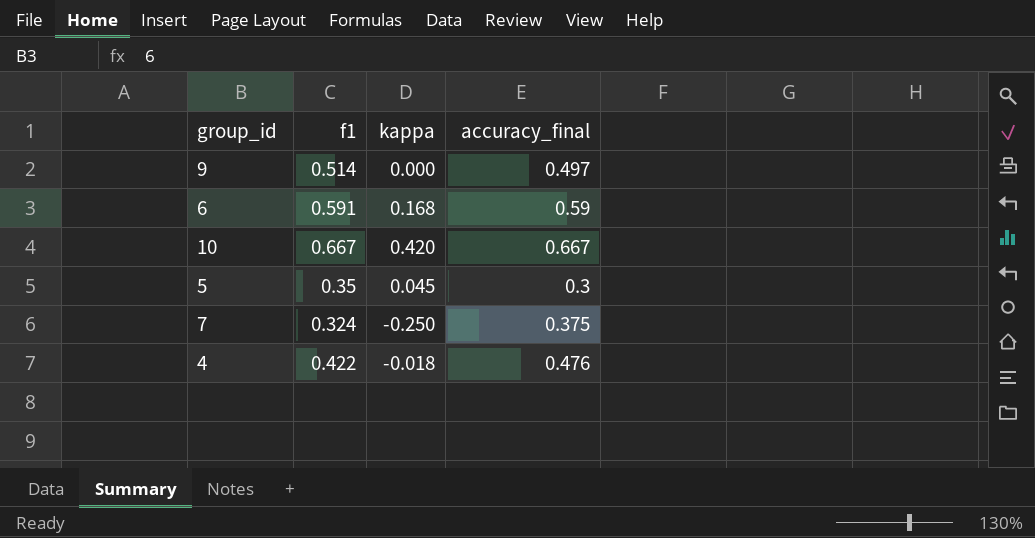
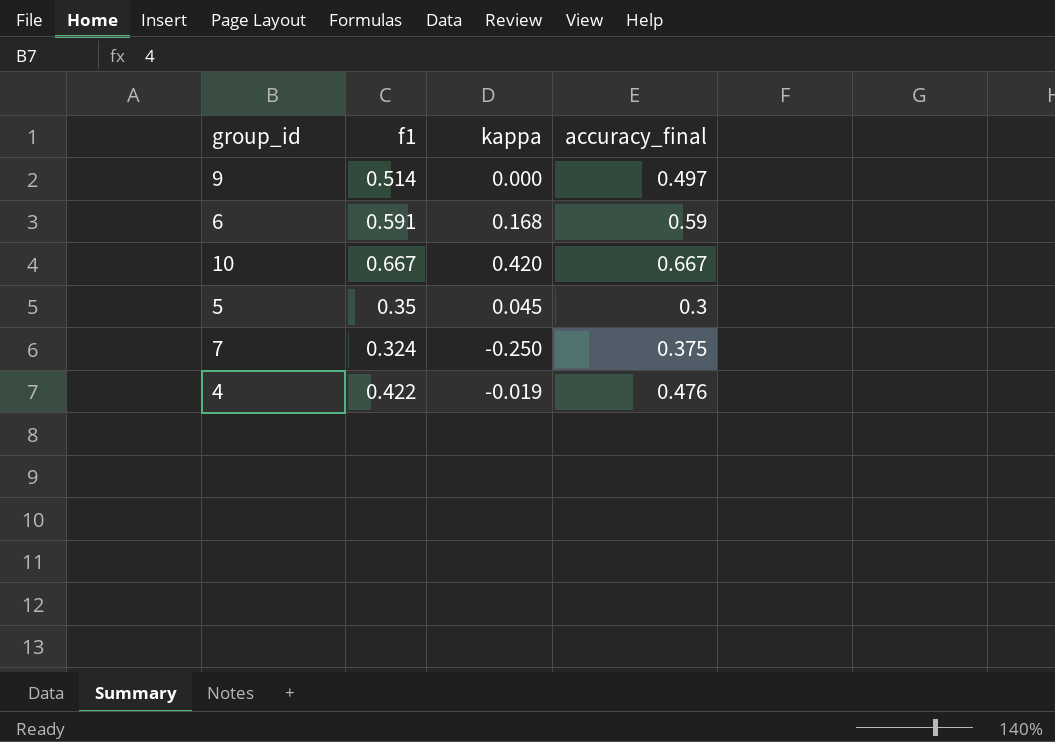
4 | kappa: -0.018 -> -0.019

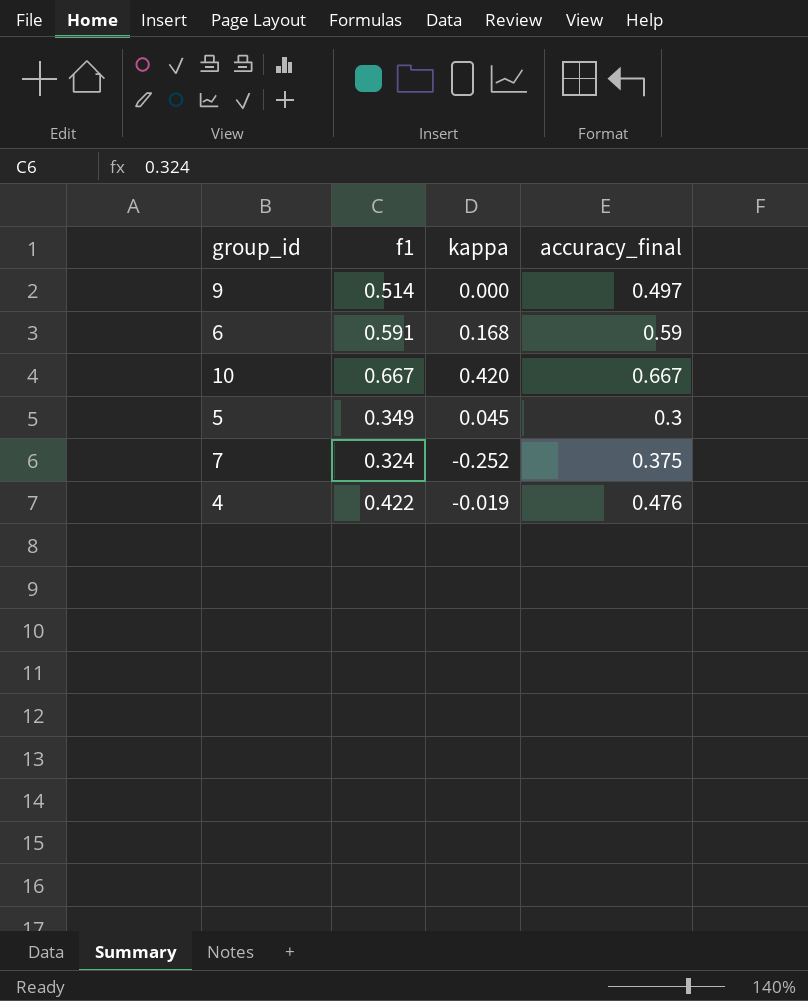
5 | f1: 0.35 -> 0.349
7 | kappa: -0.250 -> -0.252

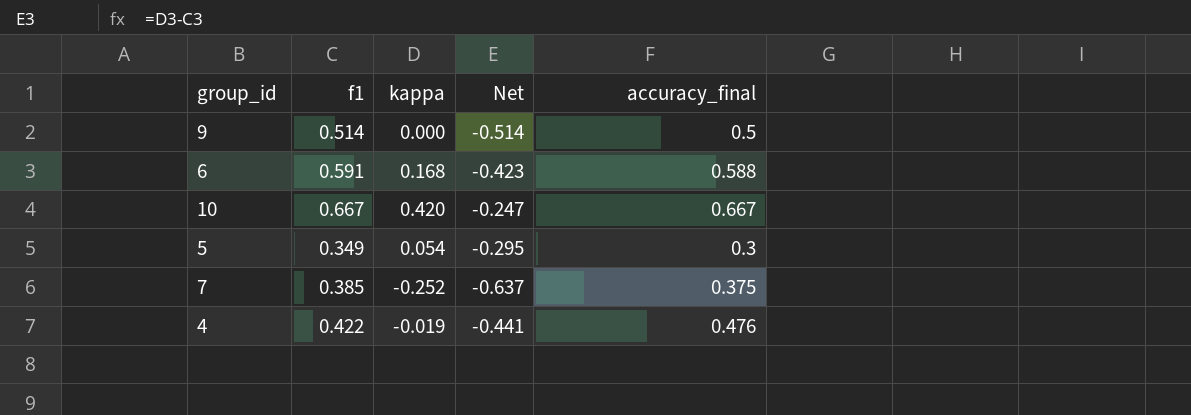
column Net | formula: none -> [kappa] - [f1]
9 | accuracy_final: 0.497 -> 0.5
6 | accuracy_final: 0.59 -> 0.588
5 | kappa: 0.045 -> 0.054
7 | f1: 0.324 -> 0.385

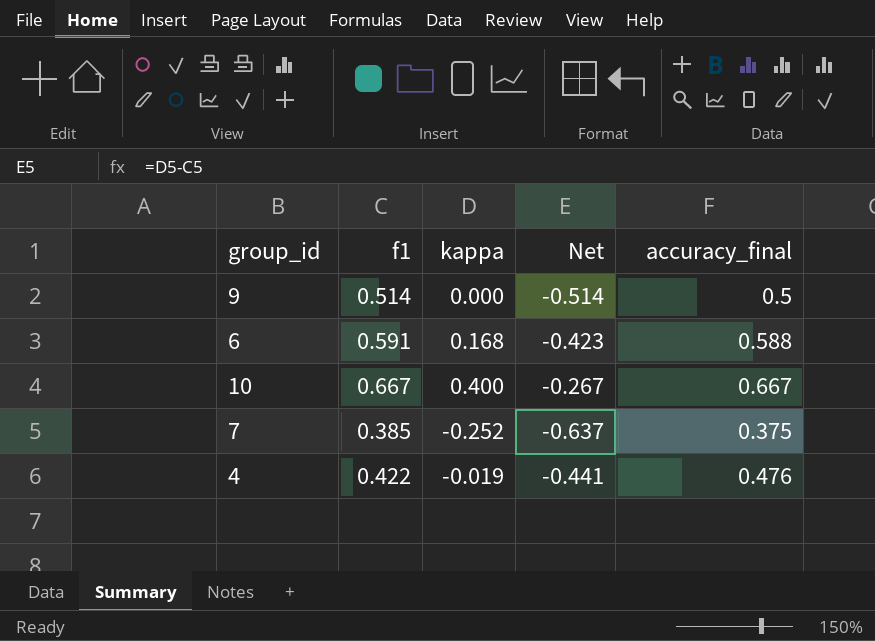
row 5: 0.349 | 0.054 | -0.295 | 0.3 -> none
10 | kappa: 0.420 -> 0.400
10 | Net: -0.247 -> -0.267

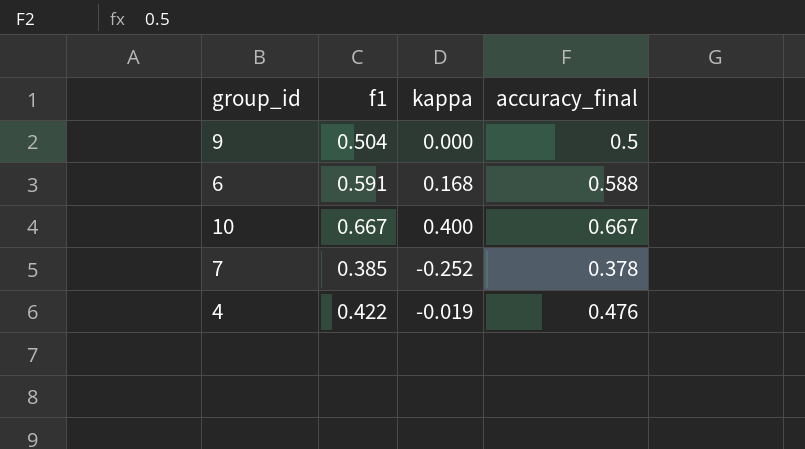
column Net | formula: [kappa] - [f1] -> none
9 | f1: 0.514 -> 0.504
7 | accuracy_final: 0.375 -> 0.378

